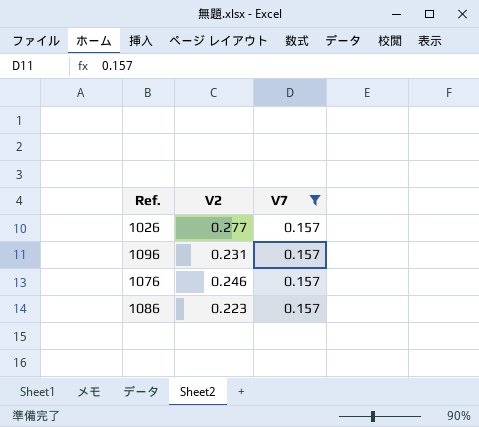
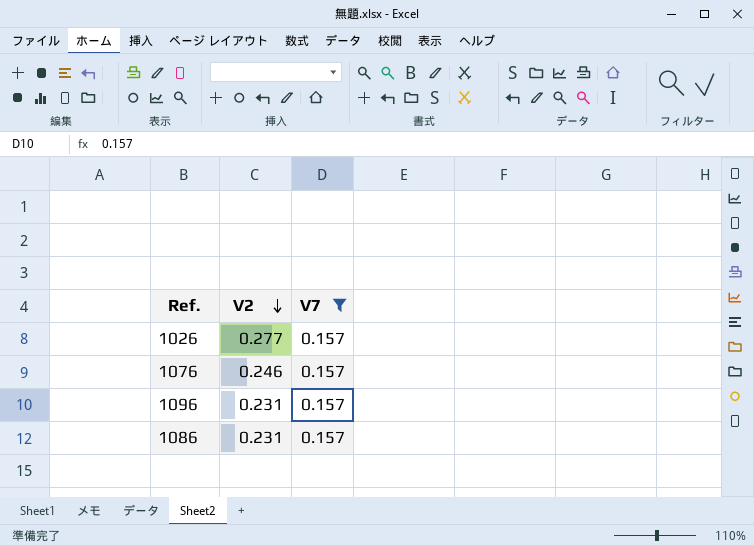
row order: none -> V2 descending
1086 | V2: 0.223 -> 0.231

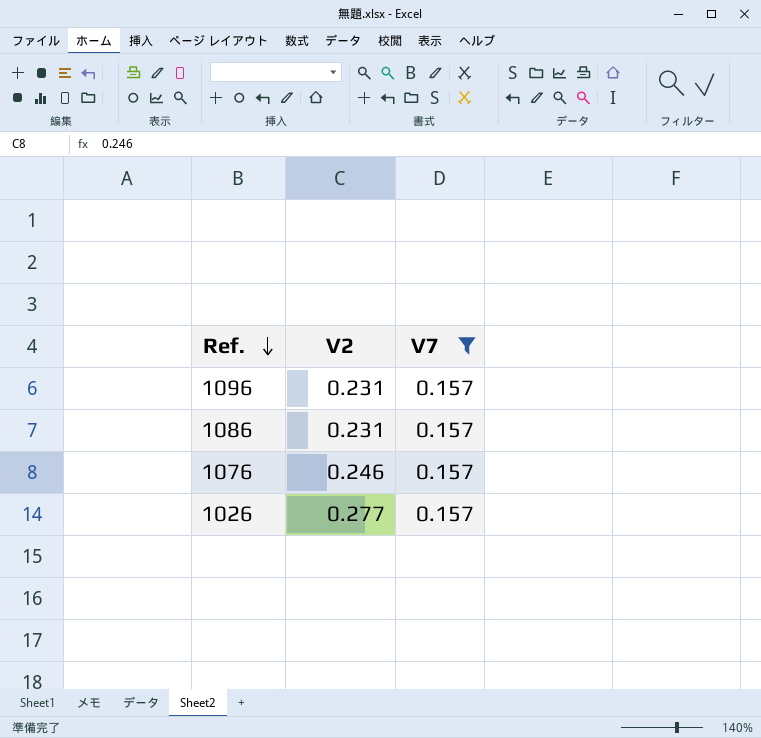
row order: V2 descending -> Ref. descending

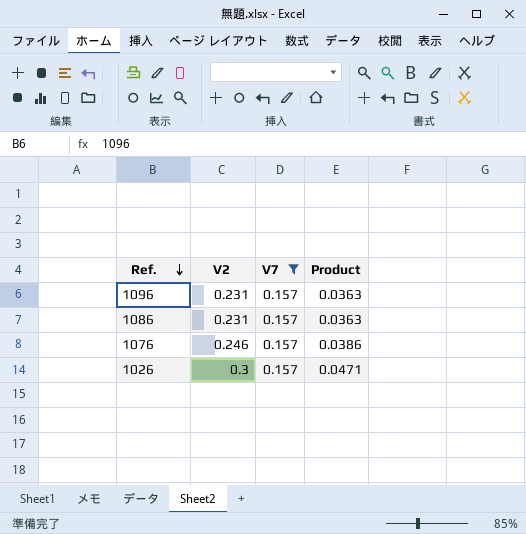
column Product | formula: none -> [V2] * [V7]
1026 | V2: 0.277 -> 0.3

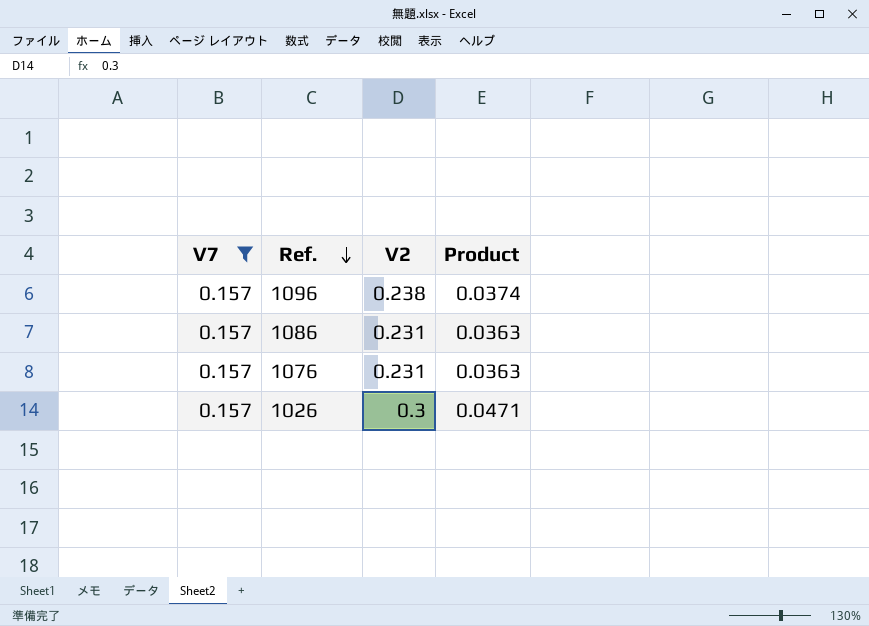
column V7 | position: 3 -> 1
1096 | V2: 0.231 -> 0.238
1096 | Product: 0.0363 -> 0.0374
1076 | V2: 0.246 -> 0.231
1076 | Product: 0.0386 -> 0.0363

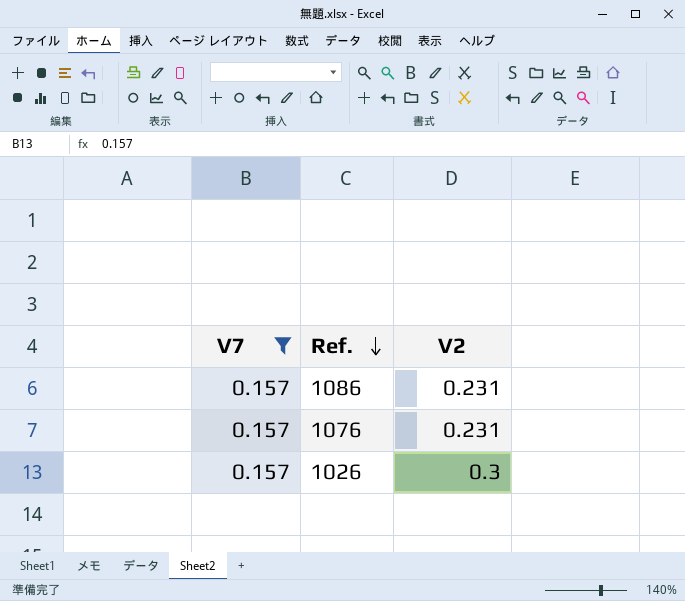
column Product | formula: [V7] * [V2] -> none
row 1096: 0.157 | 0.238 | 0.0374 -> none

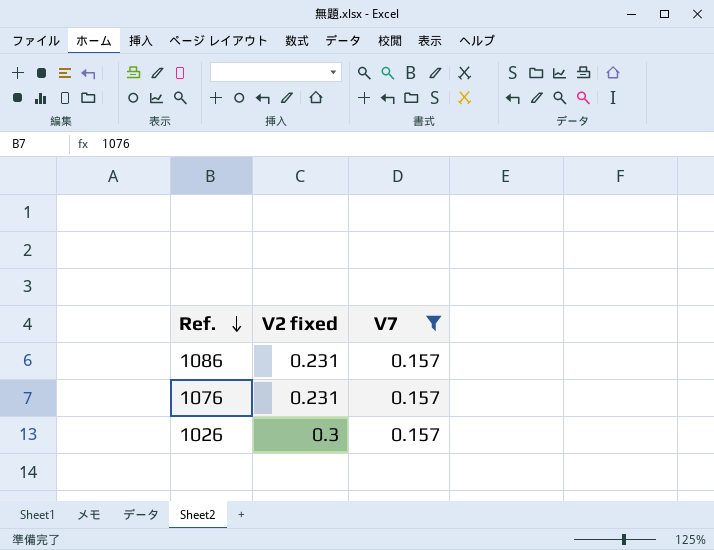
column name: V2 -> V2 fixed
column V7 | position: 1 -> 3

